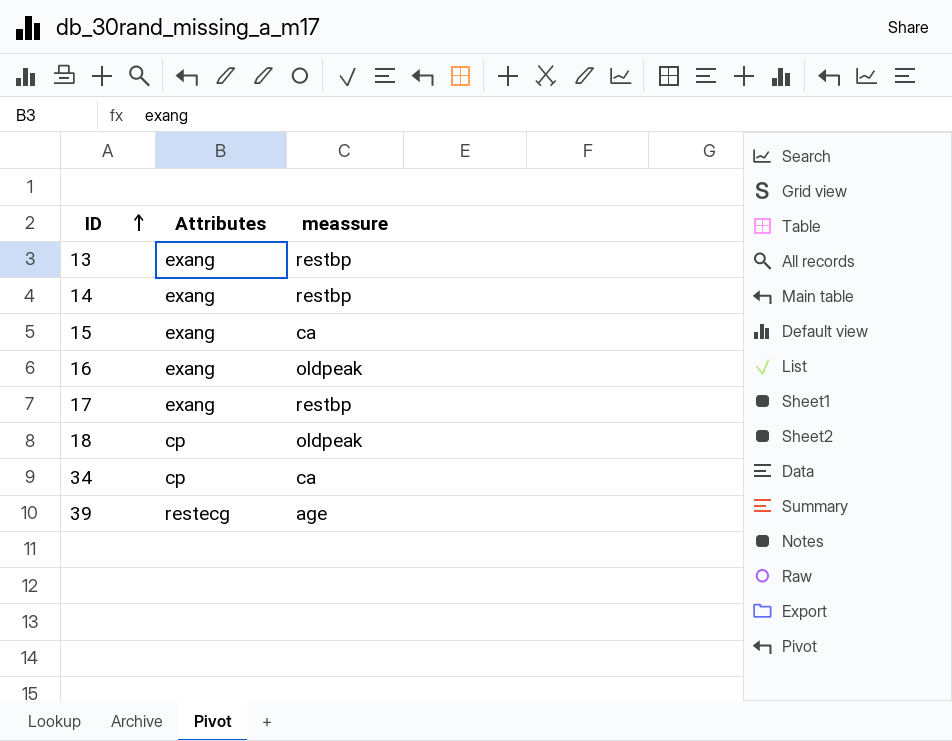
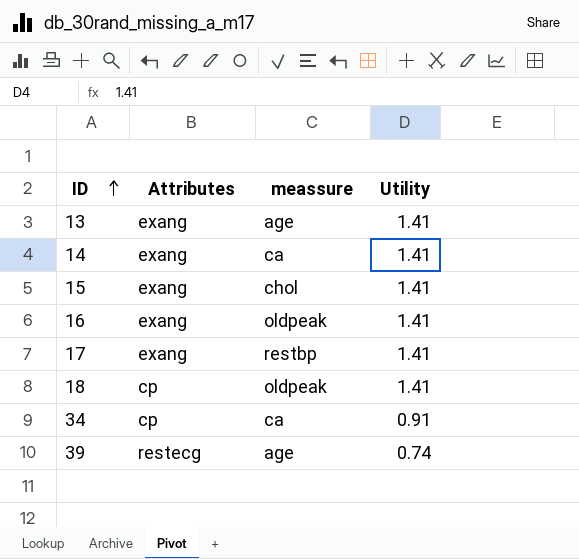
column Utility | position: none -> 4
13 | meassure: restbp -> age
14 | meassure: restbp -> ca
15 | meassure: ca -> chol

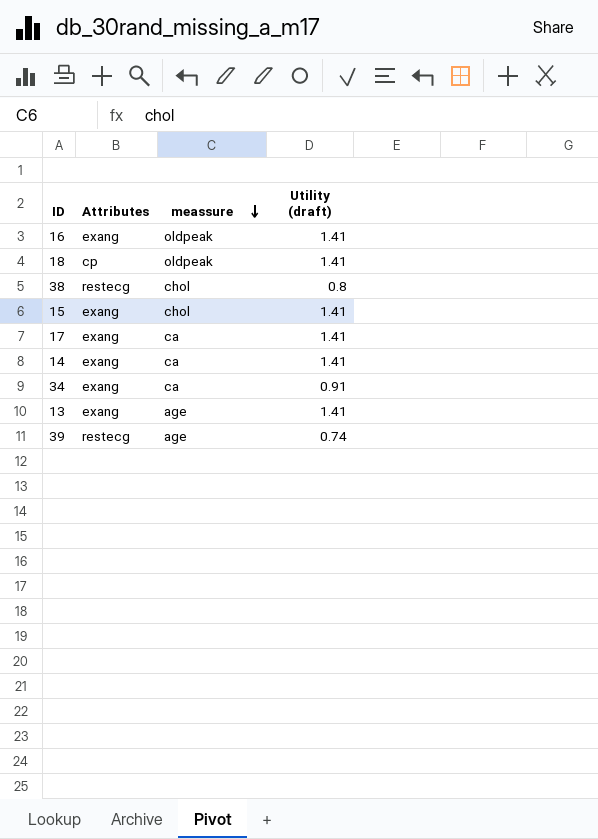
row order: ID ascending -> meassure descending
column name: Utility -> Utility (draft)
row 38: none -> restecg | chol | 0.8
17 | meassure: restbp -> ca
34 | Attributes: cp -> exang

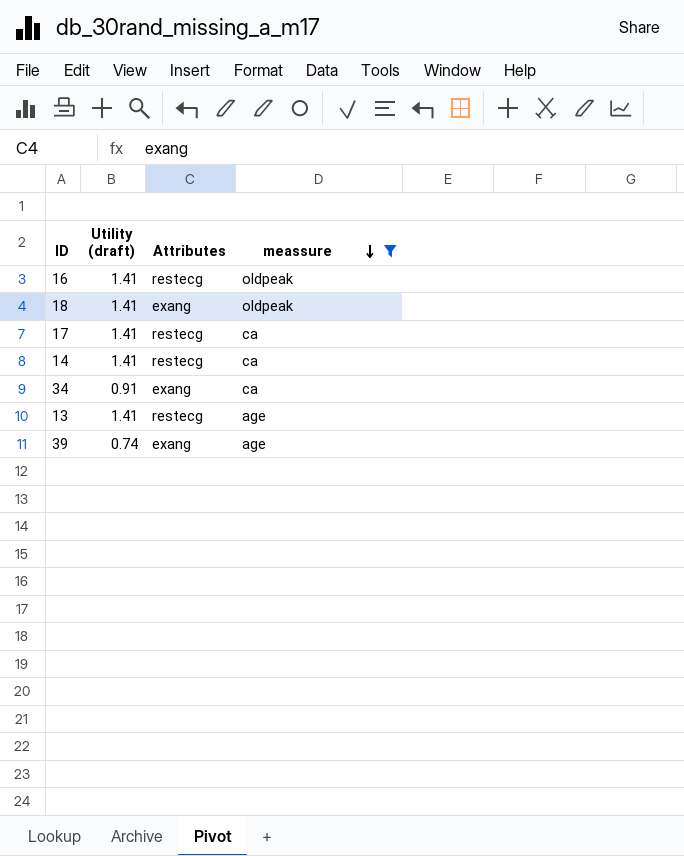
filter: none -> meassure != chol
column Utility (draft) | position: 4 -> 2
16 | Attributes: exang -> restecg
18 | Attributes: cp -> exang
17 | Attributes: exang -> restecg
14 | Attributes: exang -> restecg
13 | Attributes: exang -> restecg
39 | Attributes: restecg -> exang

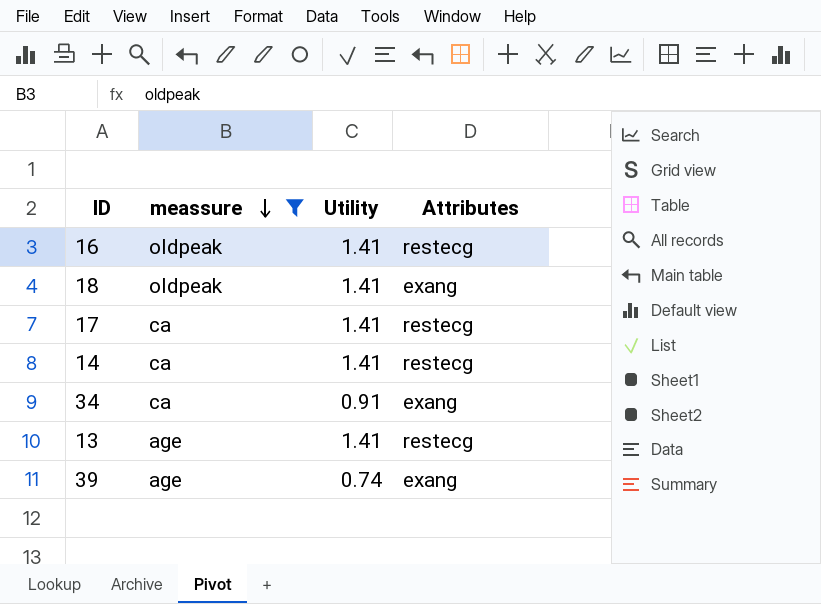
column meassure | position: 4 -> 2
column name: Utility (draft) -> Utility

